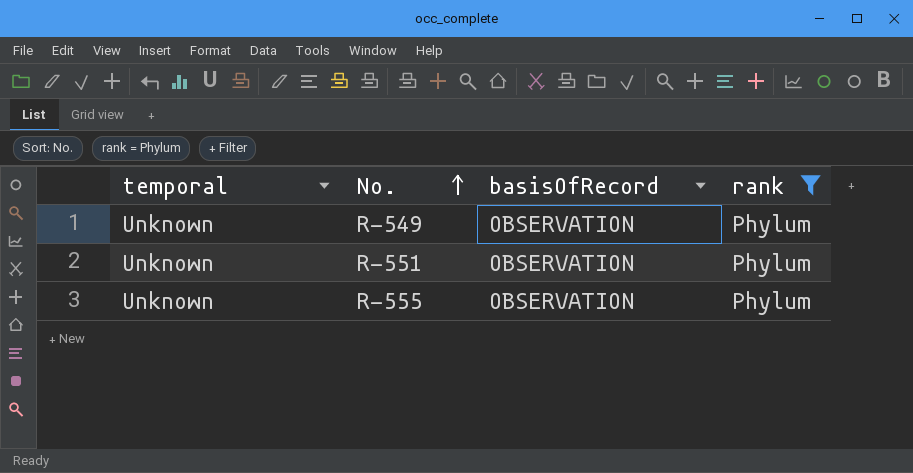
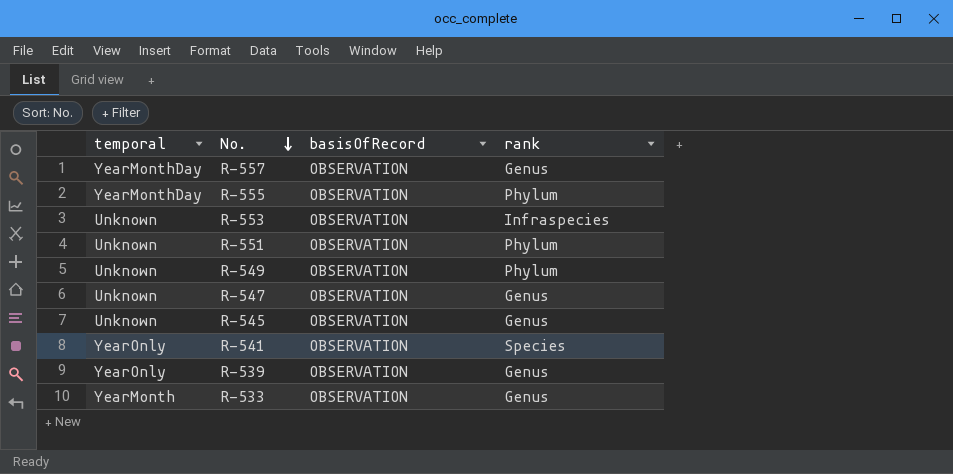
filter: rank = Phylum -> none
row order: No. ascending -> No. descending
R-555 | temporal: Unknown -> YearMonthDay

